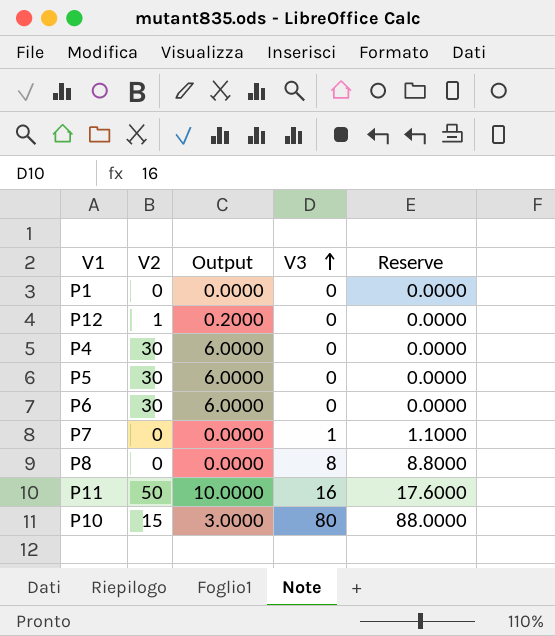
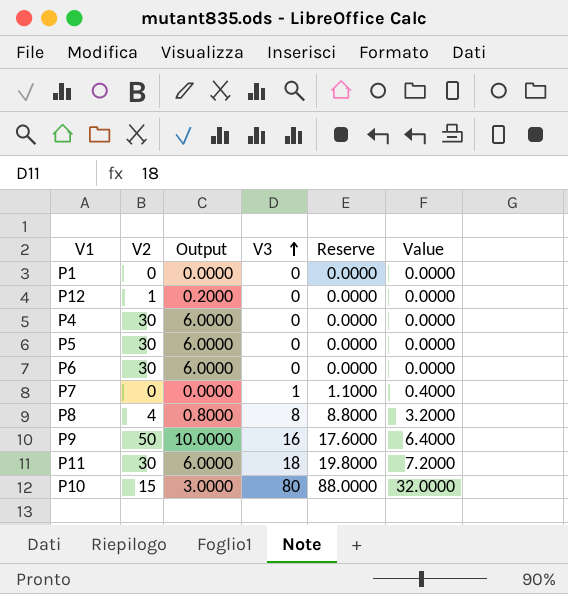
column Value | formula: none -> [V3] * 0.4
P8 | V2: 0 -> 4
P8 | Output: 0.0000 -> 0.8000
row P9: none -> 50 | 10.0000 | 16 | 17.6000 | 6.4000
P11 | V2: 50 -> 30
P11 | Output: 10.0000 -> 6.0000
P11 | V3: 16 -> 18
P11 | Reserve: 17.6000 -> 19.8000

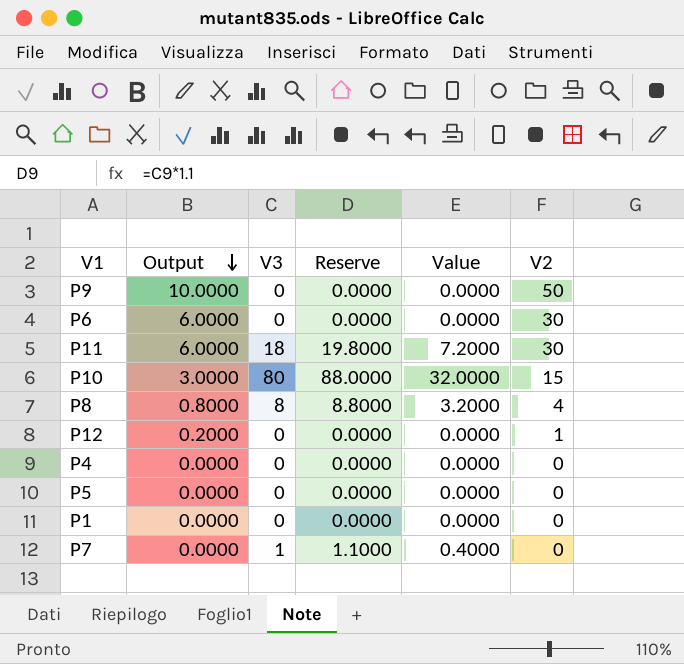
row order: V3 ascending -> Output descending
column V2 | position: 2 -> 6
P9 | V3: 16 -> 0
P9 | Reserve: 17.6000 -> 0.0000
P9 | Value: 6.4000 -> 0.0000
P4 | Output: 6.0000 -> 0.0000
P4 | V2: 30 -> 0
P5 | Output: 6.0000 -> 0.0000
P5 | V2: 30 -> 0

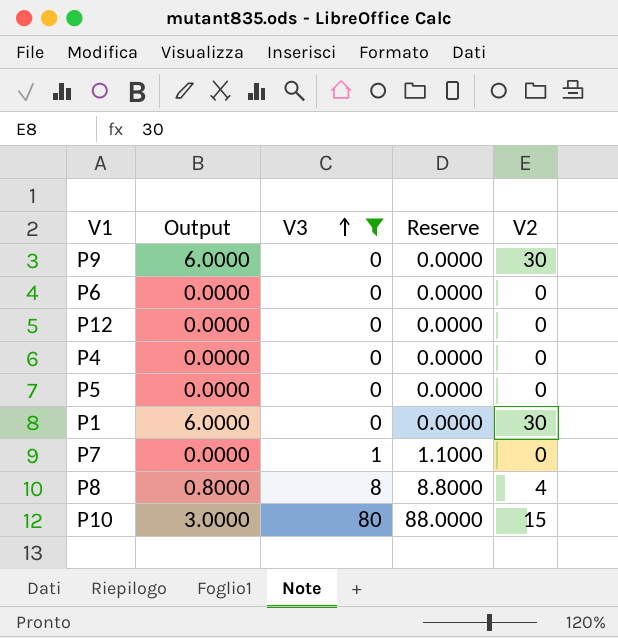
filter: none -> V3 != 18
row order: Output descending -> V3 ascending
column Value | formula: [V3] * 0.4 -> none
P9 | Output: 10.0000 -> 6.0000
P9 | V2: 50 -> 30
P6 | Output: 6.0000 -> 0.0000
P6 | V2: 30 -> 0
P12 | Output: 0.2000 -> 0.0000
P12 | V2: 1 -> 0
P1 | Output: 0.0000 -> 6.0000
P1 | V2: 0 -> 30

